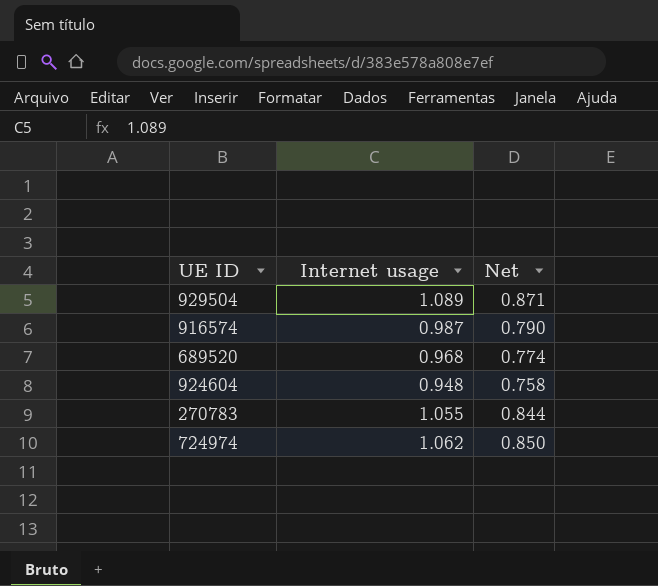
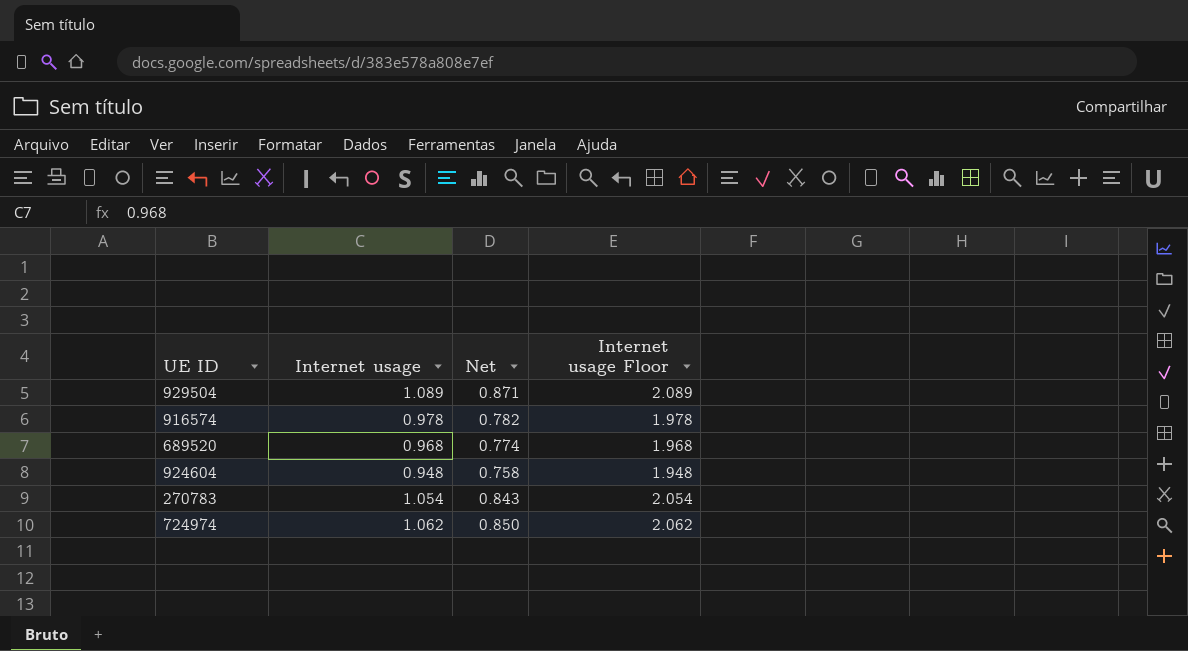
column Internet usage Floor | formula: none -> [Internet usage] + 1
916574 | Internet usage: 0.987 -> 0.978
916574 | Net: 0.790 -> 0.782
270783 | Internet usage: 1.055 -> 1.054
270783 | Net: 0.844 -> 0.843

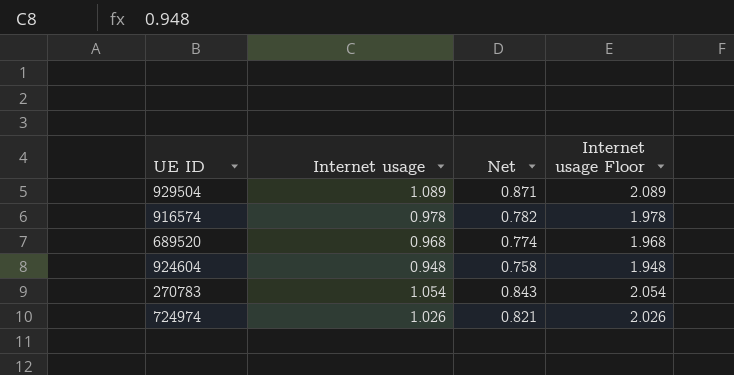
724974 | Internet usage: 1.062 -> 1.026
724974 | Net: 0.850 -> 0.821
724974 | Internet usage Floor: 2.062 -> 2.026

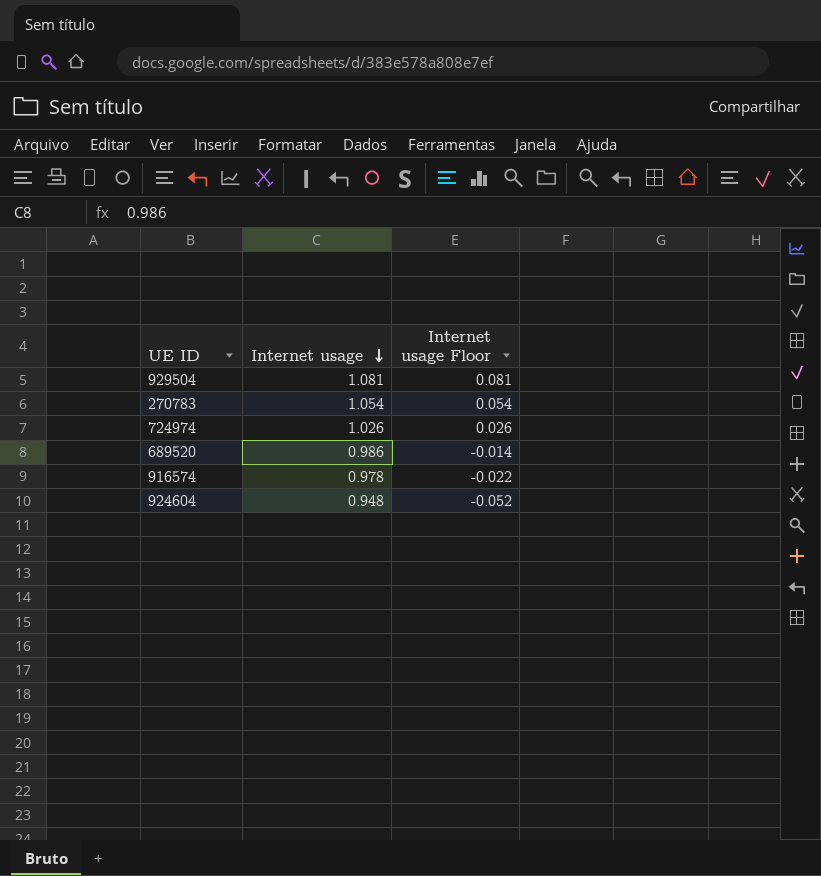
row order: none -> Internet usage descending
column Net | formula: [Internet usage] * 0.8 -> none
column Internet usage Floor | formula: [Internet usage] + 1 -> [Internet usage] - 1
929504 | Internet usage: 1.089 -> 1.081
689520 | Internet usage: 0.968 -> 0.986

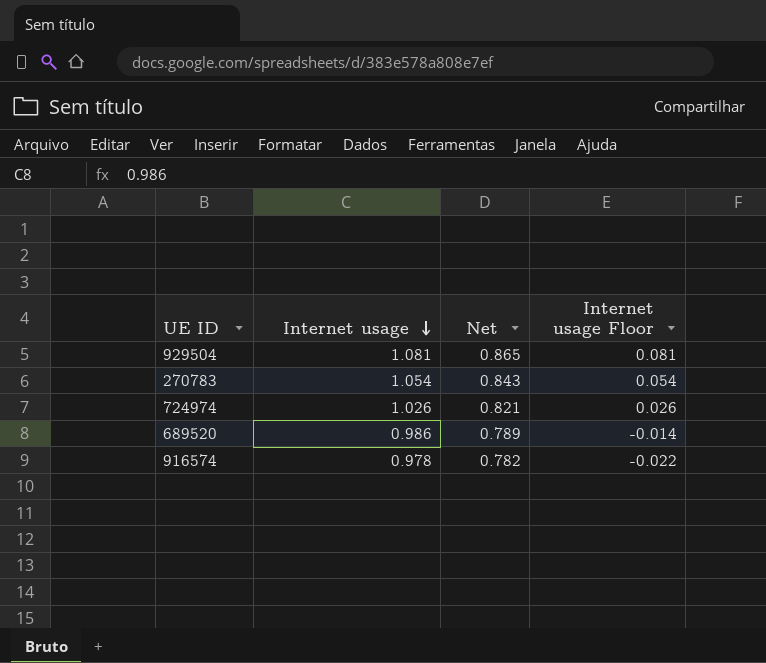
column Net | formula: none -> [Internet usage] * 0.8
row 924604: 0.948 | -0.052 -> none

